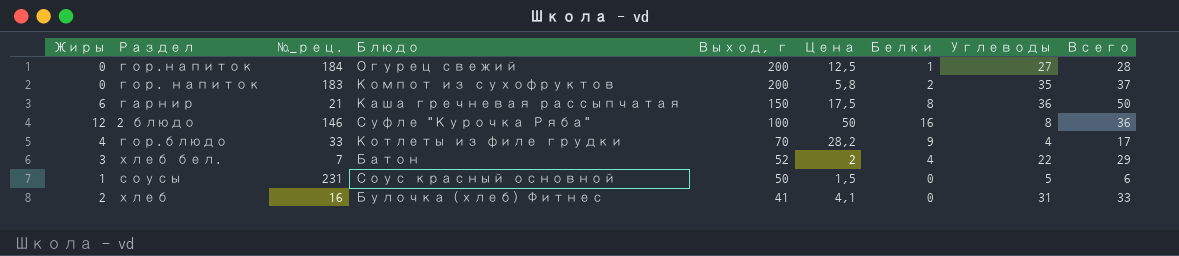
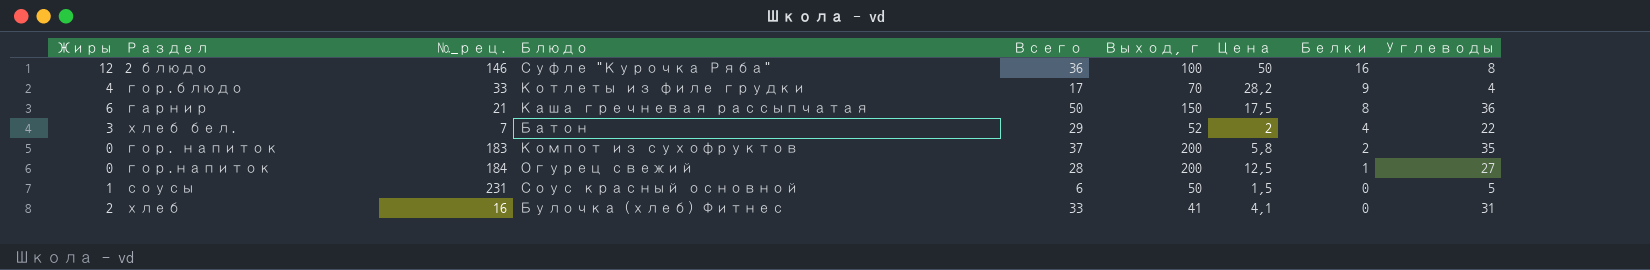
row order: Выход, г descending -> Белки descending
column Всего | position: 9 -> 5

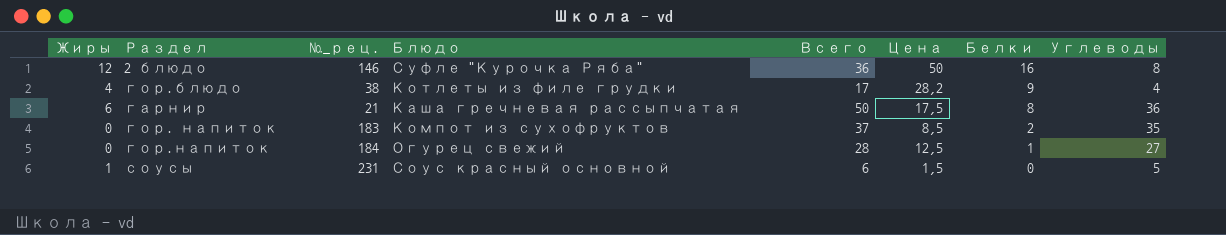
column Выход, г | position: 6 -> none
row хлеб бел.: 3 | 7 | Батон | 29 | 52 | 2 | 4 | 22 -> none
row хлеб: 2 | 16 | Булочка (хлеб) Фитнес | 33 | 41 | 4,1 | 0 | 31 -> none
гор.блюдо | №_рец.: 33 -> 38
гор. напиток | Цена: 5,8 -> 8,5

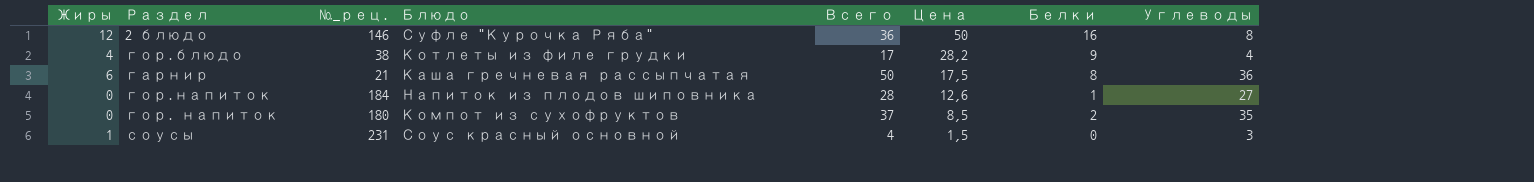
row order: Белки descending -> Цена descending
гор.напиток | Блюдо: Огурец свежий -> Напиток из плодов шиповника
гор.напиток | Цена: 12,5 -> 12,6
гор. напиток | №_рец.: 183 -> 180
соусы | Всего: 6 -> 4
соусы | Углеводы: 5 -> 3

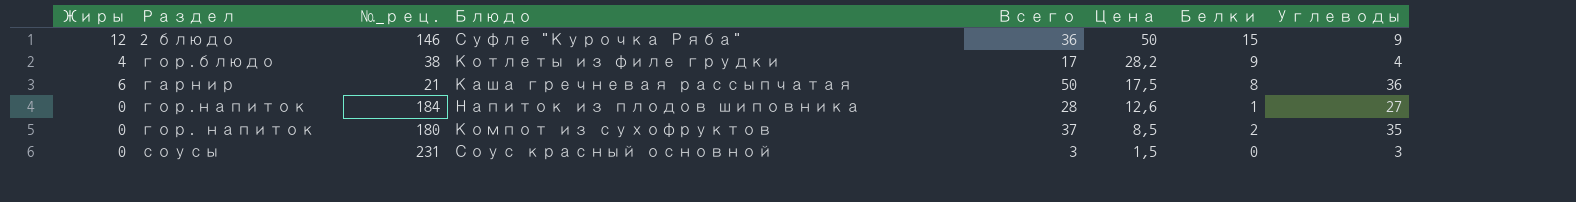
2 блюдо | Белки: 16 -> 15
2 блюдо | Углеводы: 8 -> 9
соусы | Жиры: 1 -> 0
соусы | Всего: 4 -> 3

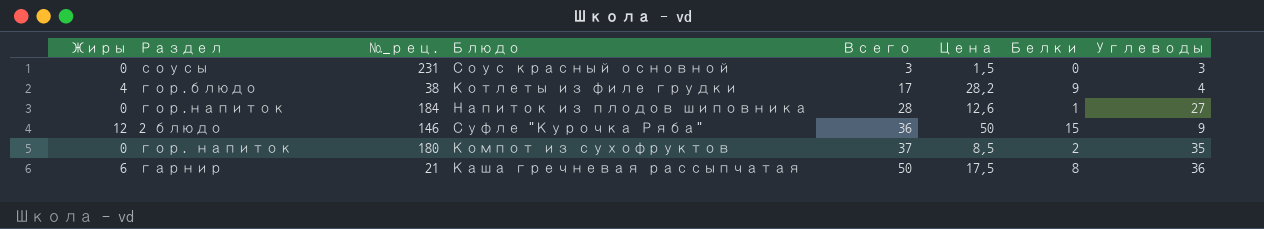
row order: Цена descending -> Всего ascending

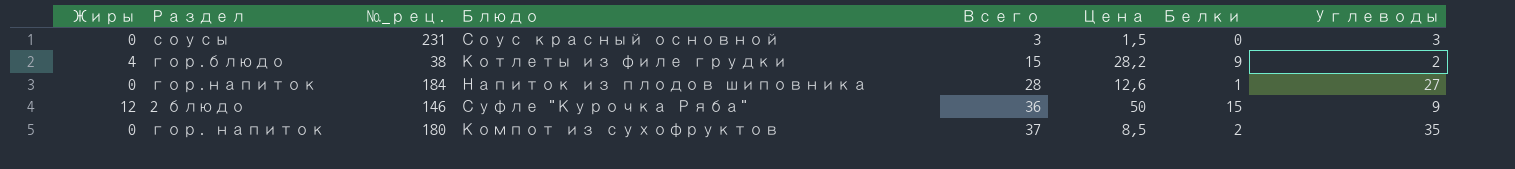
row гарнир: 6 | 21 | Каша гречневая рассыпчатая | 50 | 17,5 | 8 | 36 -> none
гор.блюдо | Всего: 17 -> 15
гор.блюдо | Углеводы: 4 -> 2

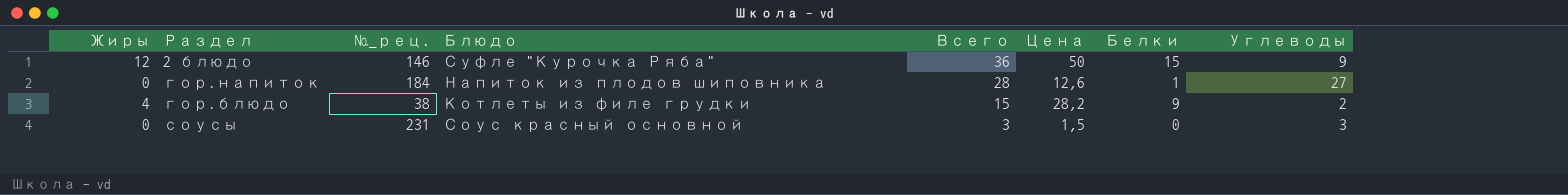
row order: Всего ascending -> Всего descending
row гор. напиток: 0 | 180 | Компот из сухофруктов | 37 | 8,5 | 2 | 35 -> none

